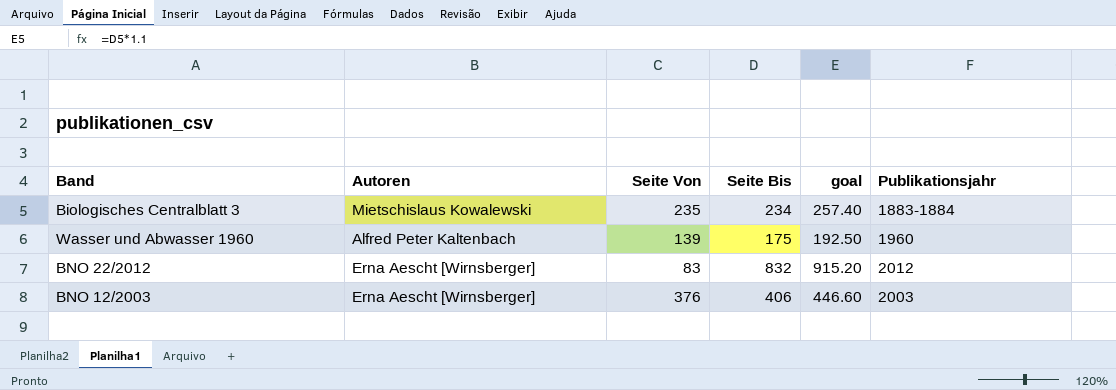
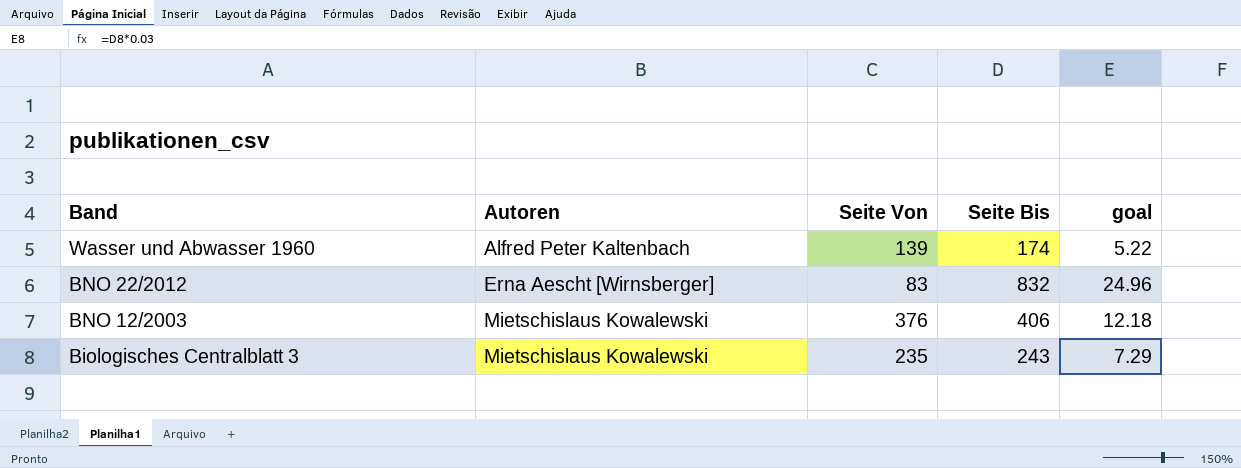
row order: none -> Band descending
column Publikationsjahr | position: 6 -> none
column goal | formula: [Seite Bis] * 1.1 -> [Seite Bis] * 0.03
Wasser und Abwasser 1960 | Seite Bis: 175 -> 174
BNO 12/2003 | Autoren: Erna Aescht [Wirnsberger] -> Mietschislaus Kowalewski
Biologisches Centralblatt 3 | Seite Bis: 234 -> 243

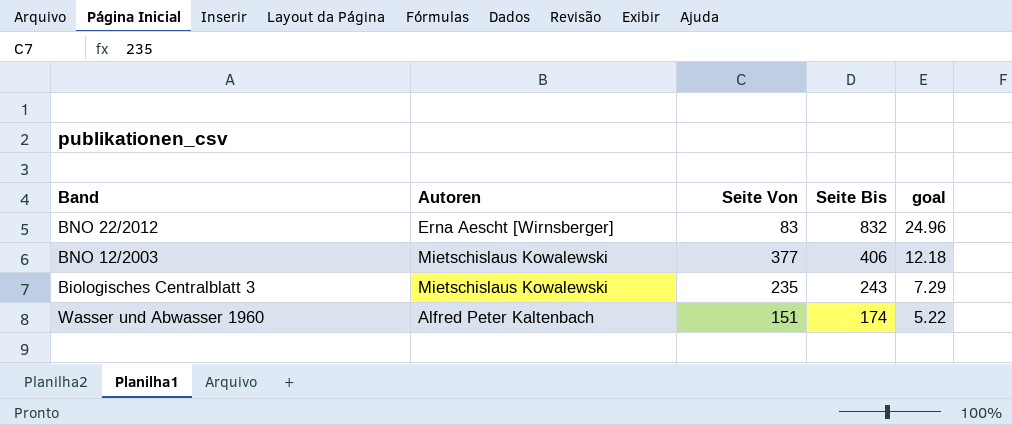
row order: Band descending -> Seite Bis descending
BNO 12/2003 | Seite Von: 376 -> 377
Wasser und Abwasser 1960 | Seite Von: 139 -> 151

